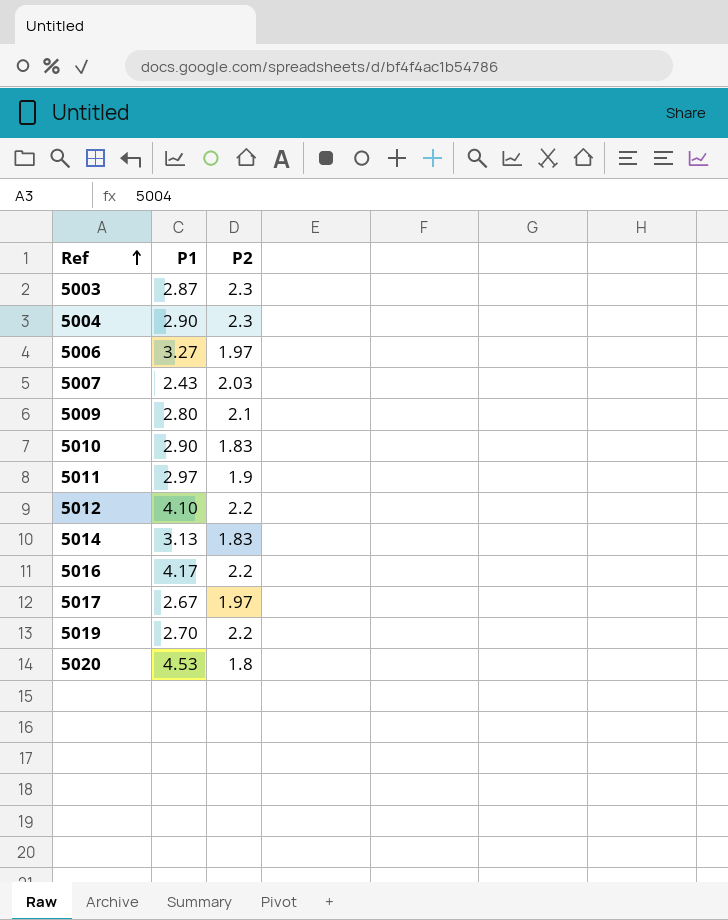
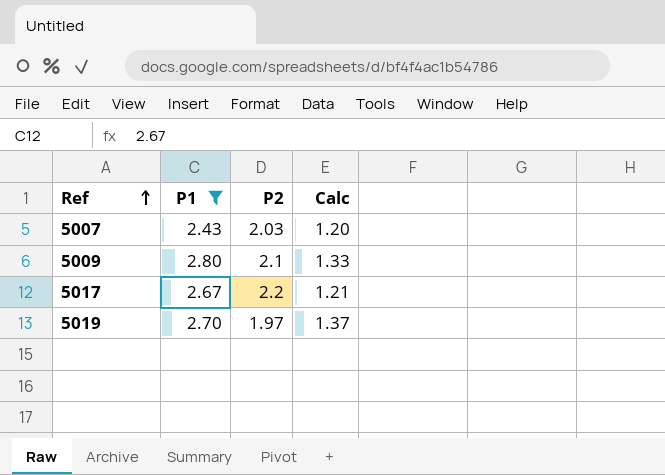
filter: none -> P1 <= 2.80
column Calc | formula: none -> [P1] / [P2]
5017 | P2: 1.97 -> 2.2
5019 | P2: 2.2 -> 1.97

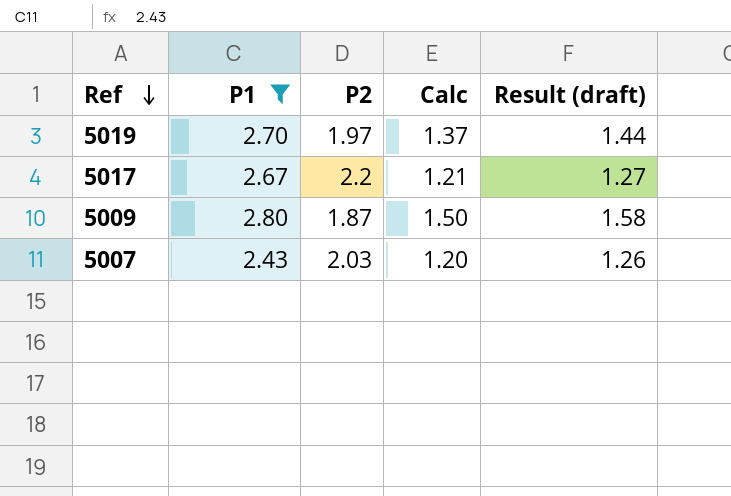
row order: Ref ascending -> Ref descending
column Result (draft) | formula: none -> [Calc] * 1.05
5009 | P2: 2.1 -> 1.87
5009 | Calc: 1.33 -> 1.50

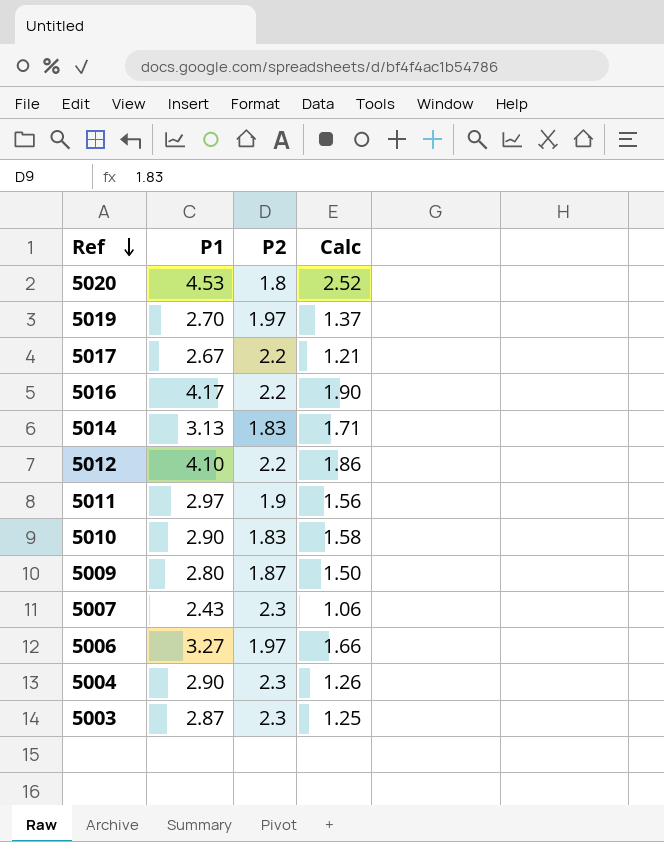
filter: P1 <= 2.80 -> none
column Result (draft) | formula: [Calc] * 1.05 -> none
5007 | P2: 2.03 -> 2.3
5007 | Calc: 1.20 -> 1.06

